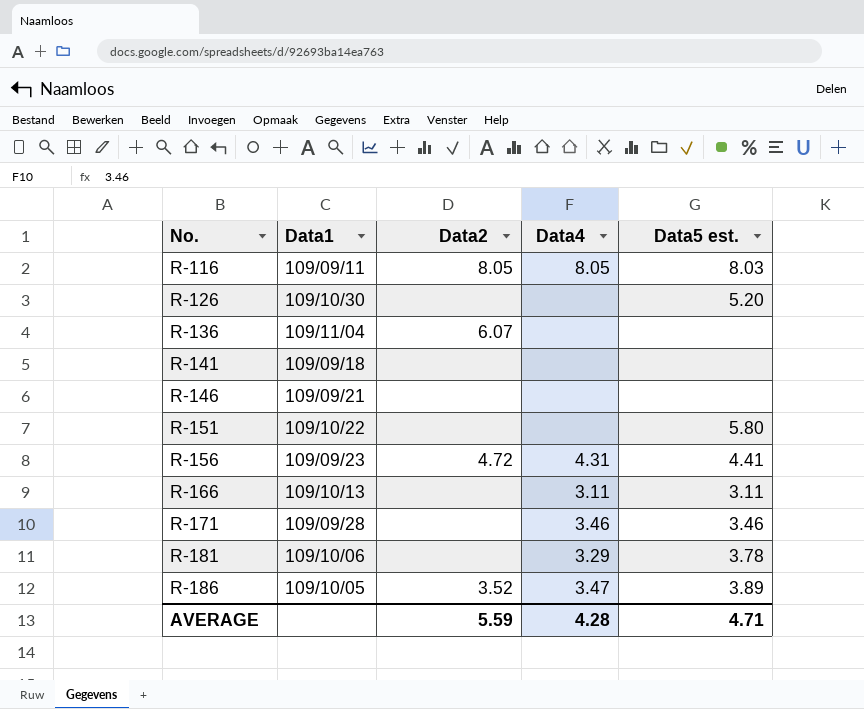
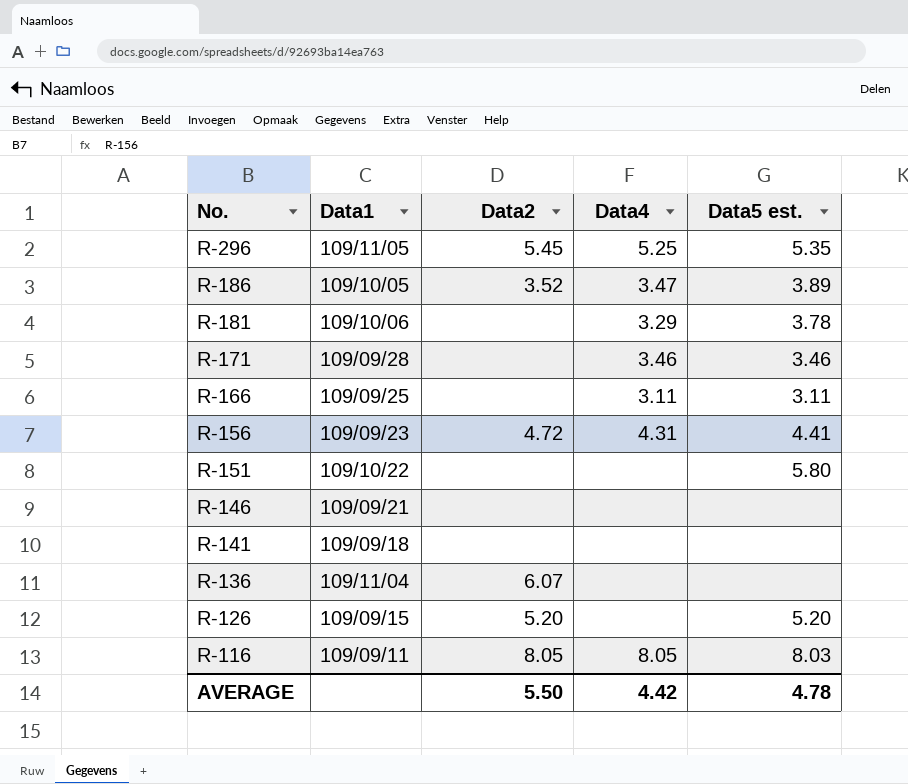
row order: No. ascending -> No. descending
row R-296: none -> 109/11/05 | 5.45 | 5.25 | 5.35
R-166 | Data1: 109/10/13 -> 109/09/25
R-126 | Data1: 109/10/30 -> 109/09/15
R-126 | Data2: none -> 5.20
AVERAGE | Data2: 5.59 -> 5.50
AVERAGE | Data4: 4.28 -> 4.42
AVERAGE | Data5 est.: 4.71 -> 4.78

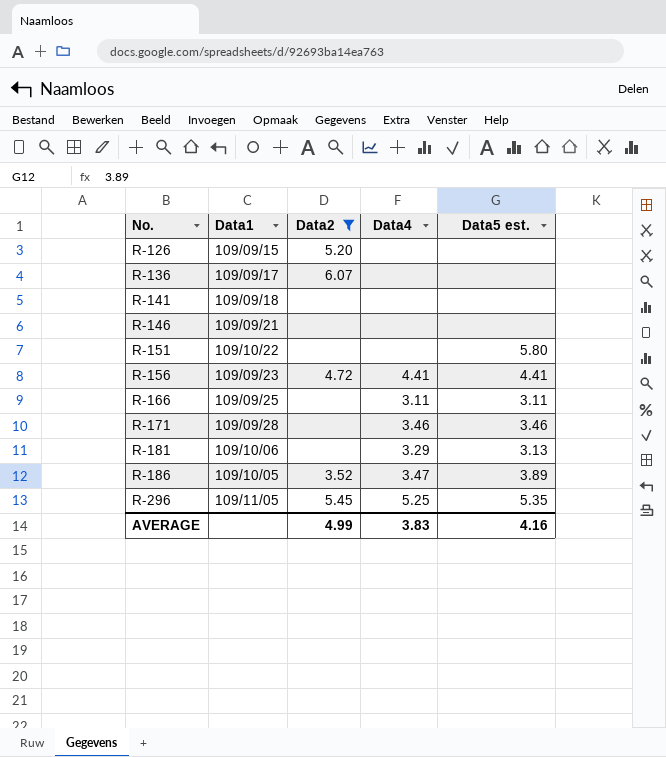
filter: none -> Data2 != 8.05
row order: No. descending -> No. ascending
R-126 | Data5 est.: 5.20 -> none
R-136 | Data1: 109/11/04 -> 109/09/17
R-156 | Data4: 4.31 -> 4.41
R-181 | Data5 est.: 3.78 -> 3.13
AVERAGE | Data2: 5.50 -> 4.99
AVERAGE | Data4: 4.42 -> 3.83
AVERAGE | Data5 est.: 4.78 -> 4.16

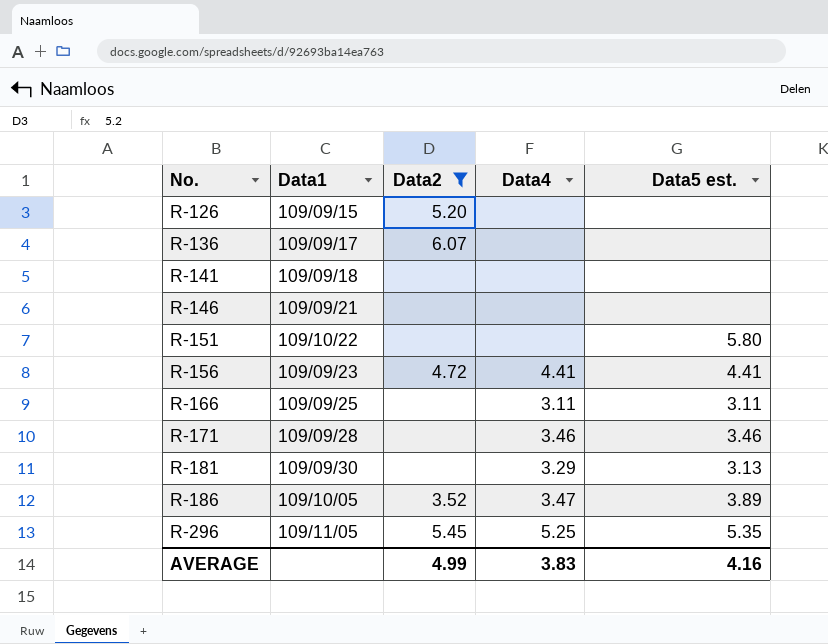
R-181 | Data1: 109/10/06 -> 109/09/30

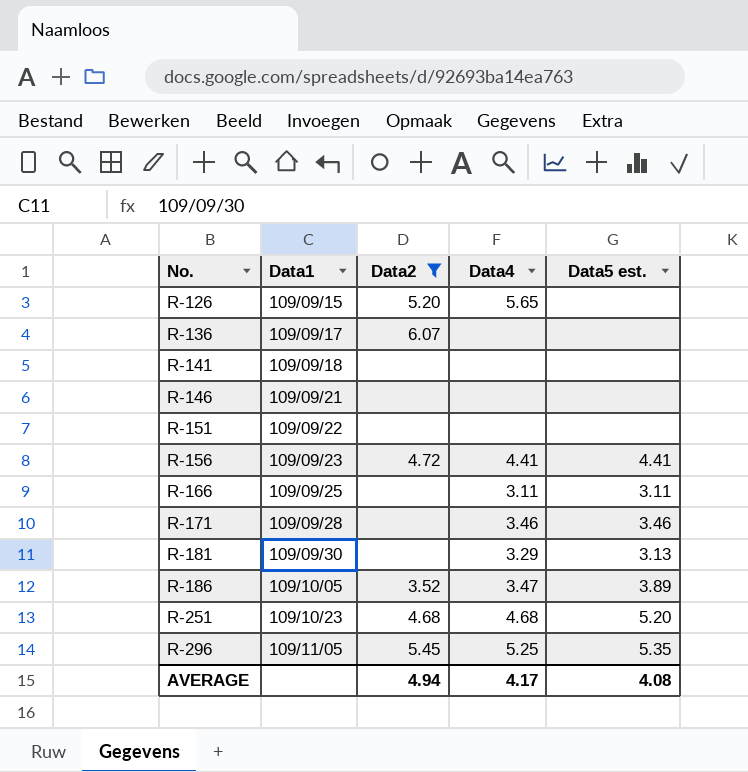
R-126 | Data4: none -> 5.65
R-151 | Data1: 109/10/22 -> 109/09/22
R-151 | Data5 est.: 5.80 -> none
row R-251: none -> 109/10/23 | 4.68 | 4.68 | 5.20
AVERAGE | Data2: 4.99 -> 4.94
AVERAGE | Data4: 3.83 -> 4.17
AVERAGE | Data5 est.: 4.16 -> 4.08

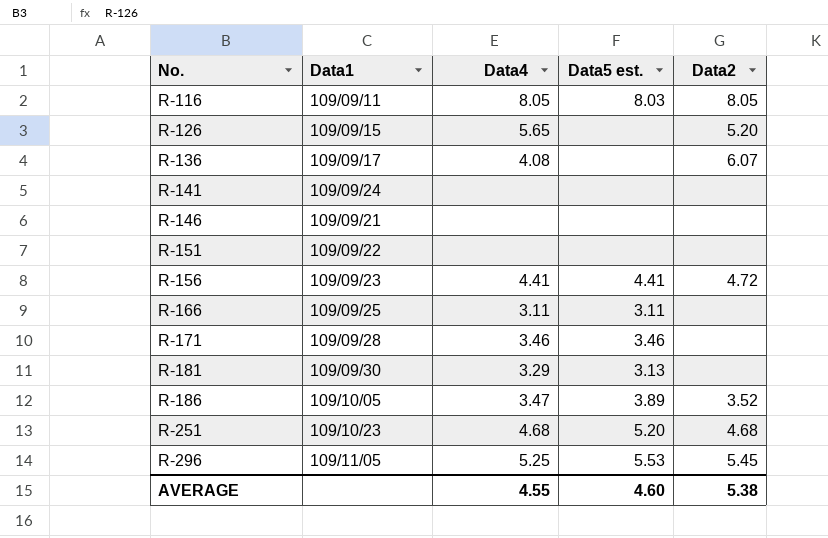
filter: Data2 != 8.05 -> none
column Data2 | position: 3 -> 5
R-136 | Data4: none -> 4.08
R-141 | Data1: 109/09/18 -> 109/09/24
R-296 | Data5 est.: 5.35 -> 5.53
AVERAGE | Data4: 4.17 -> 4.55
AVERAGE | Data5 est.: 4.08 -> 4.60
AVERAGE | Data2: 4.94 -> 5.38

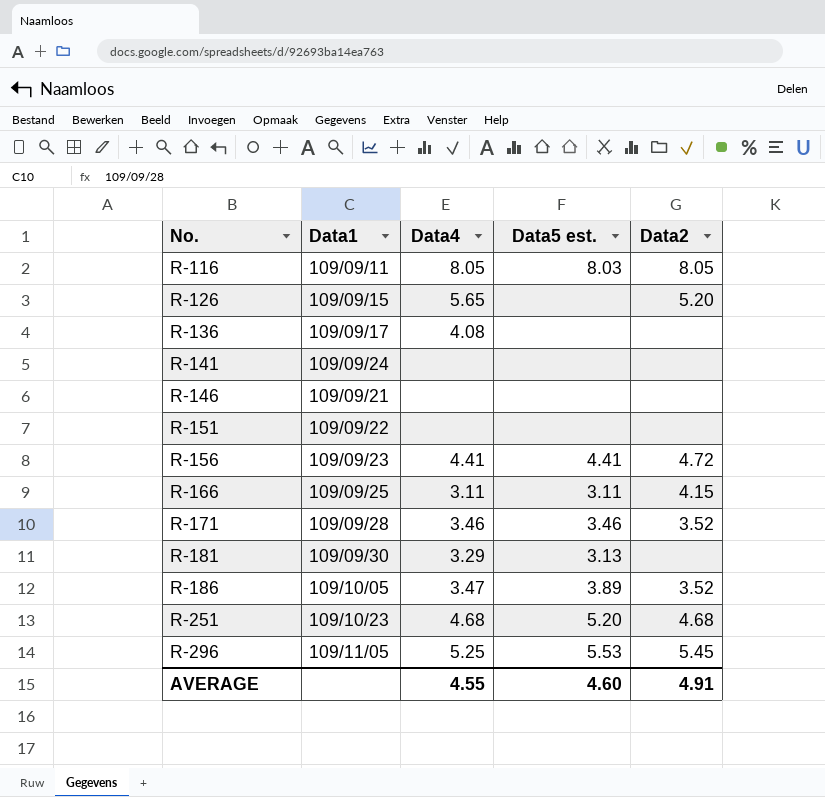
R-136 | Data2: 6.07 -> none
R-166 | Data2: none -> 4.15
R-171 | Data2: none -> 3.52
AVERAGE | Data2: 5.38 -> 4.91

